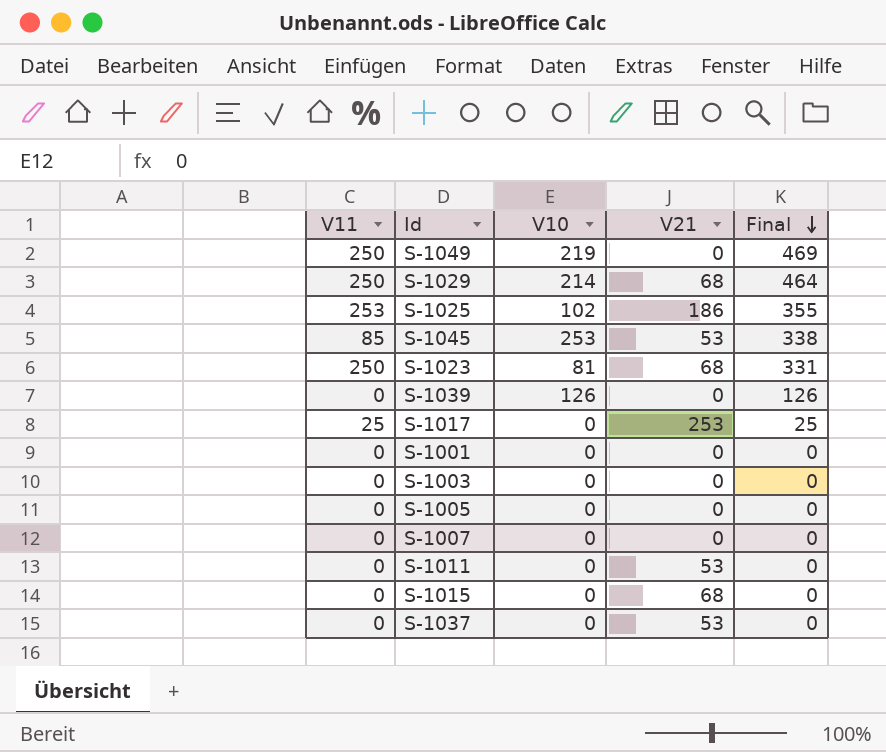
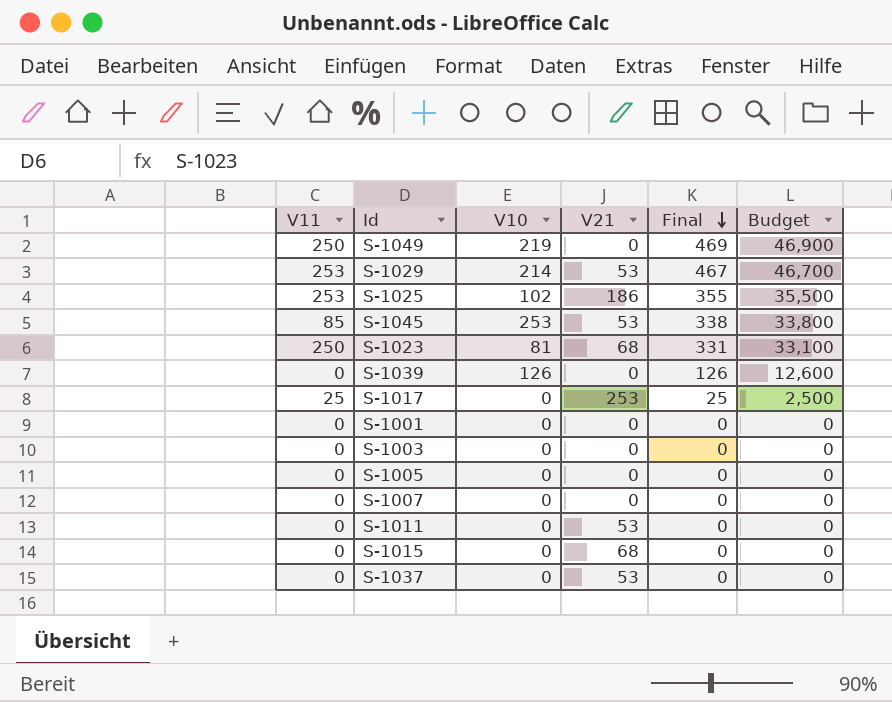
column Budget | formula: none -> [Final] * 100
S-1029 | V11: 250 -> 253
S-1029 | V21: 68 -> 53
S-1029 | Final: 464 -> 467

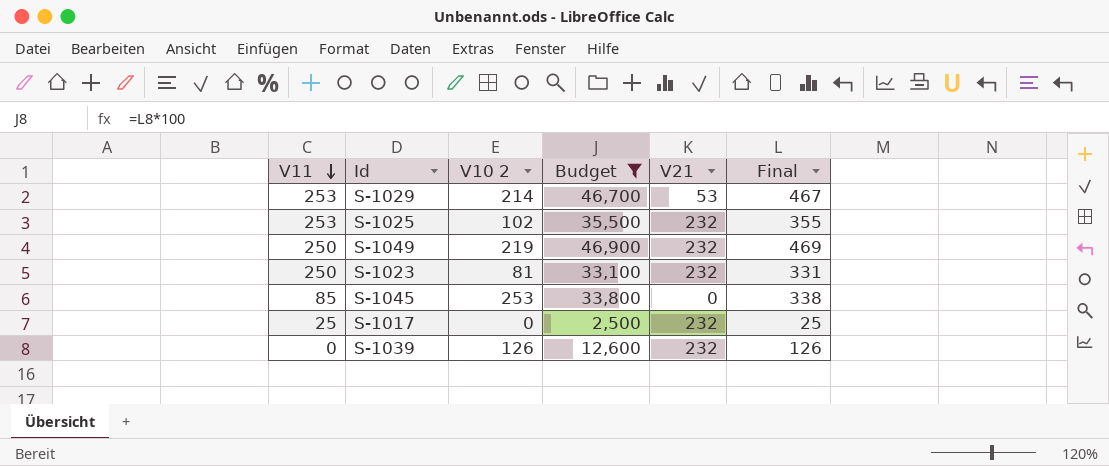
filter: none -> Budget != 0
row order: Final descending -> V11 descending
column name: V10 -> V10 2
column Budget | position: 6 -> 4
S-1025 | V21: 186 -> 232
S-1049 | V21: 0 -> 232
S-1023 | V21: 68 -> 232
S-1045 | V21: 53 -> 0
S-1017 | V21: 253 -> 232
S-1039 | V21: 0 -> 232

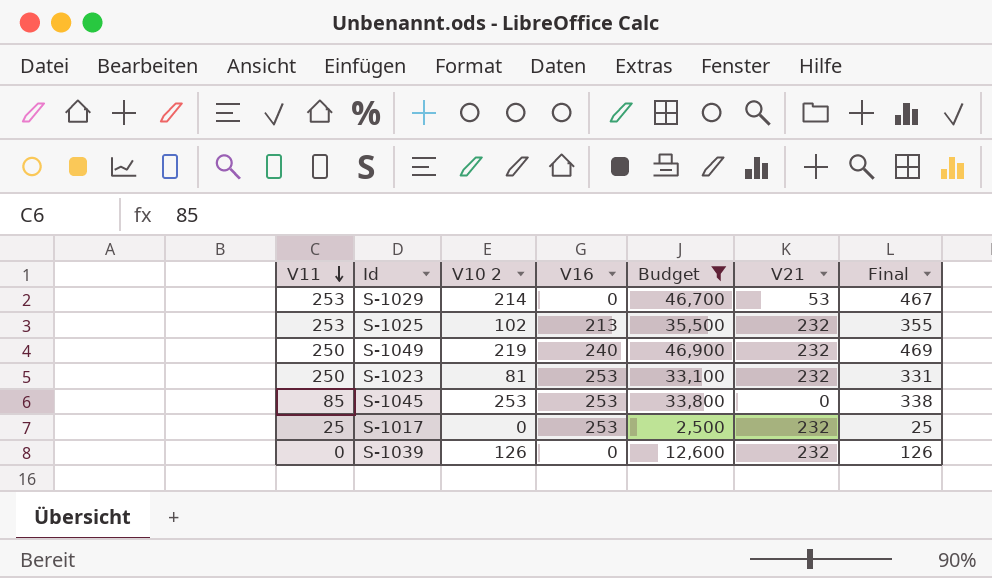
column V16 | position: none -> 4

